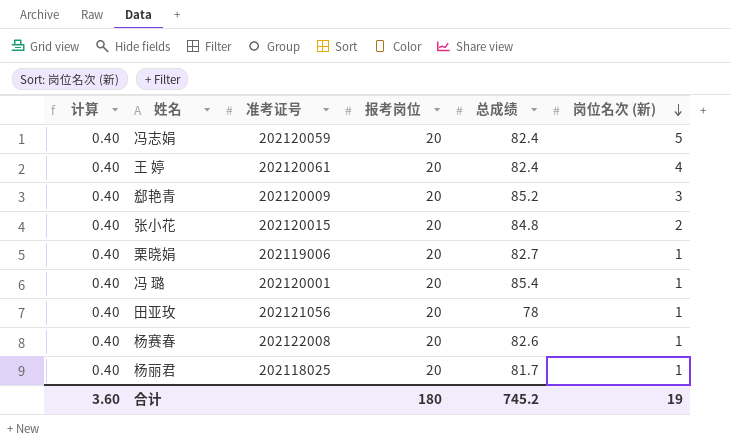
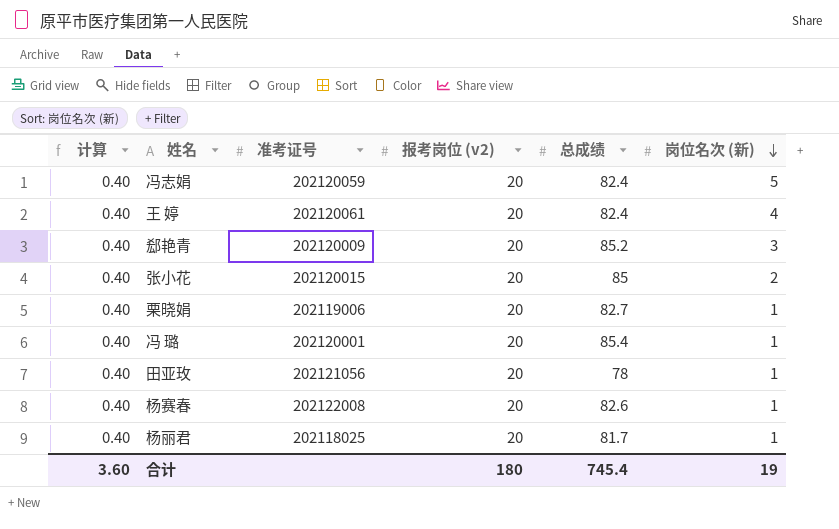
column name: 报考岗位 -> 报考岗位 (v2)
张小花 | 总成绩: 84.8 -> 85
合计 | 总成绩: 745.2 -> 745.4

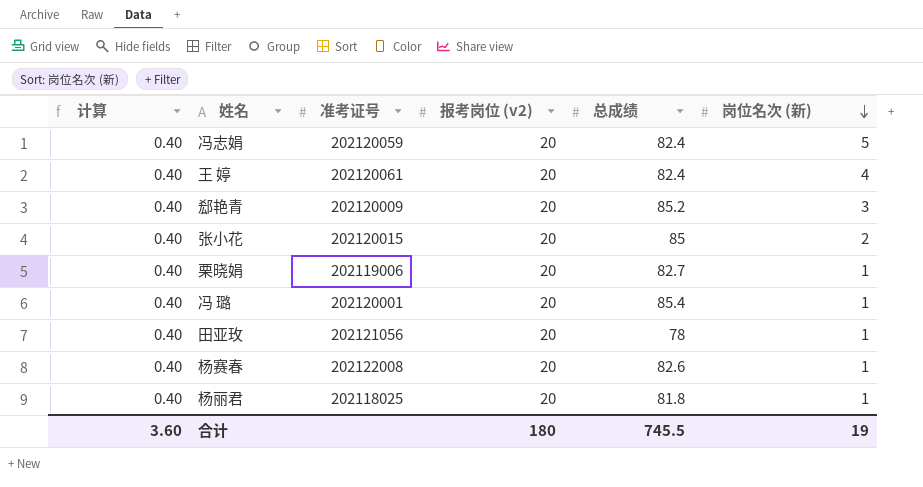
杨丽君 | 总成绩: 81.7 -> 81.8
合计 | 总成绩: 745.4 -> 745.5

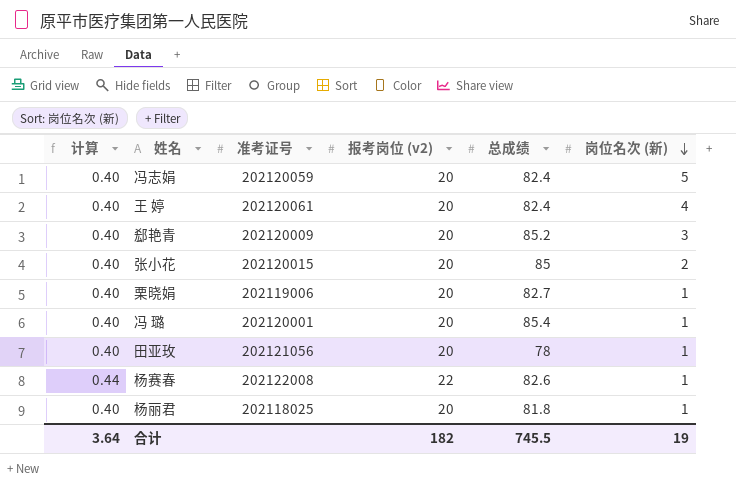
杨赛春 | 计算: 0.40 -> 0.44
杨赛春 | 报考岗位 (v2): 20 -> 22
合计 | 计算: 3.60 -> 3.64
合计 | 报考岗位 (v2): 180 -> 182

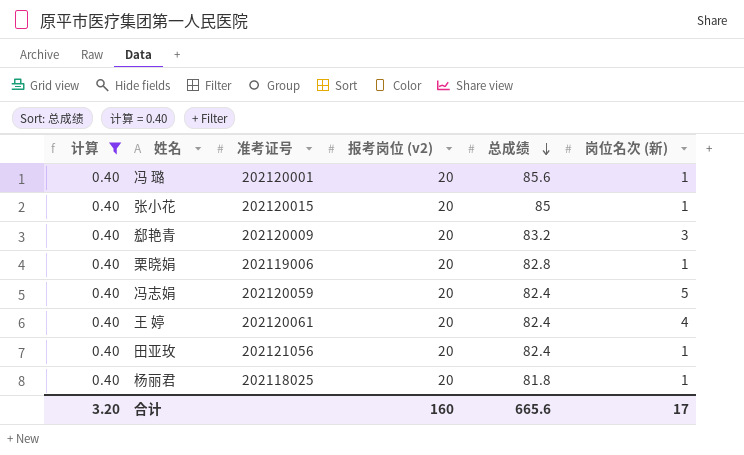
filter: none -> 计算 = 0.40
row order: 岗位名次 (新) descending -> 总成绩 descending
冯 璐 | 总成绩: 85.4 -> 85.6
张小花 | 岗位名次 (新): 2 -> 1
郄艳青 | 总成绩: 85.2 -> 83.2
栗晓娟 | 总成绩: 82.7 -> 82.8
田亚玫 | 总成绩: 78 -> 82.4
合计 | 计算: 3.64 -> 3.20
合计 | 报考岗位 (v2): 182 -> 160
合计 | 总成绩: 745.5 -> 665.6
合计 | 岗位名次 (新): 19 -> 17

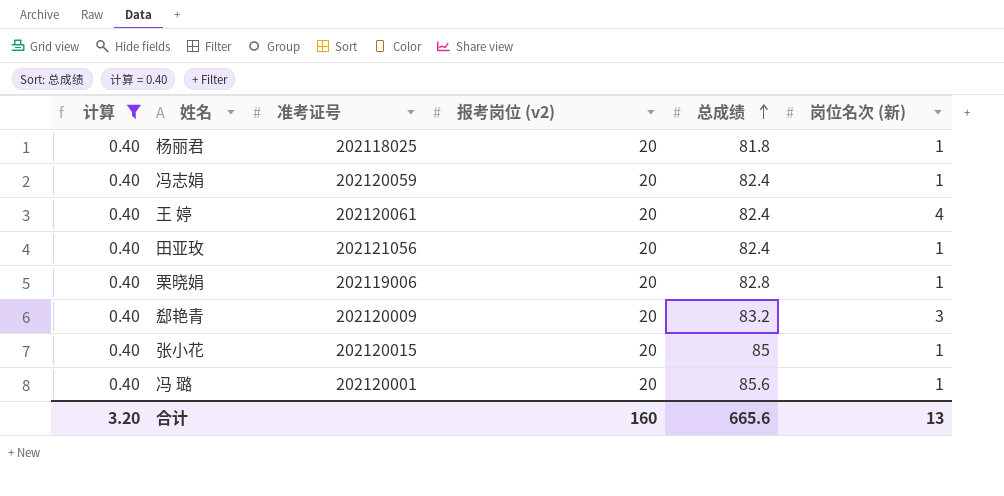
row order: 总成绩 descending -> 总成绩 ascending
冯志娟 | 岗位名次 (新): 5 -> 1
合计 | 岗位名次 (新): 17 -> 13

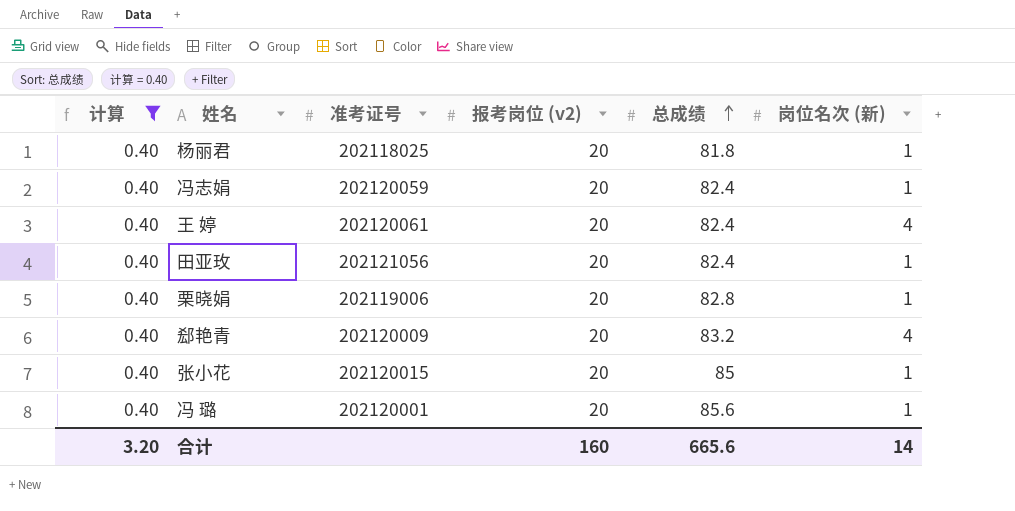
郄艳青 | 岗位名次 (新): 3 -> 4
合计 | 岗位名次 (新): 13 -> 14

